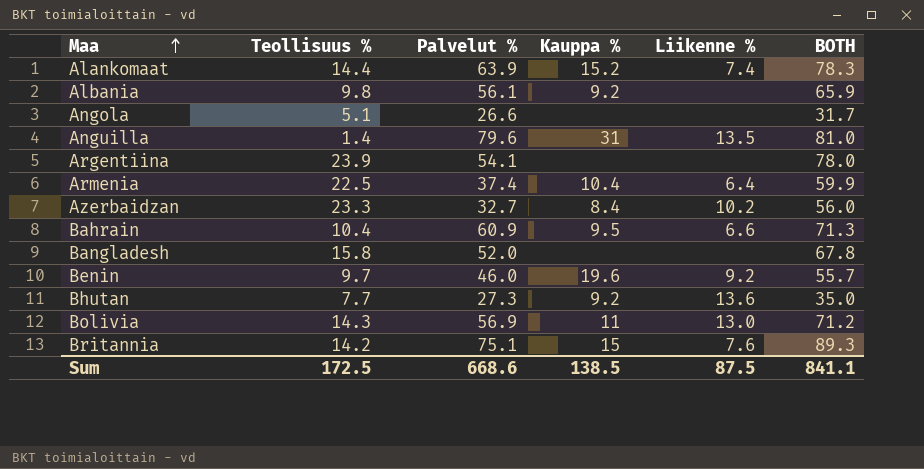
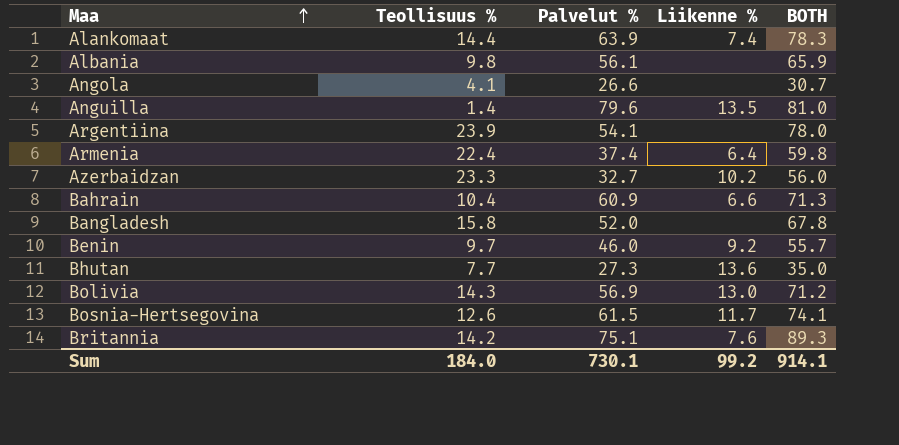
column Kauppa % | position: 4 -> none
Angola | Teollisuus %: 5.1 -> 4.1
Angola | BOTH: 31.7 -> 30.7
Armenia | Teollisuus %: 22.5 -> 22.4
Armenia | BOTH: 59.9 -> 59.8
row Bosnia-Hertsegovina: none -> 12.6 | 61.5 | 11.7 | 74.1
Sum | Teollisuus %: 172.5 -> 184.0
Sum | Palvelut %: 668.6 -> 730.1
Sum | Liikenne %: 87.5 -> 99.2
Sum | BOTH: 841.1 -> 914.1

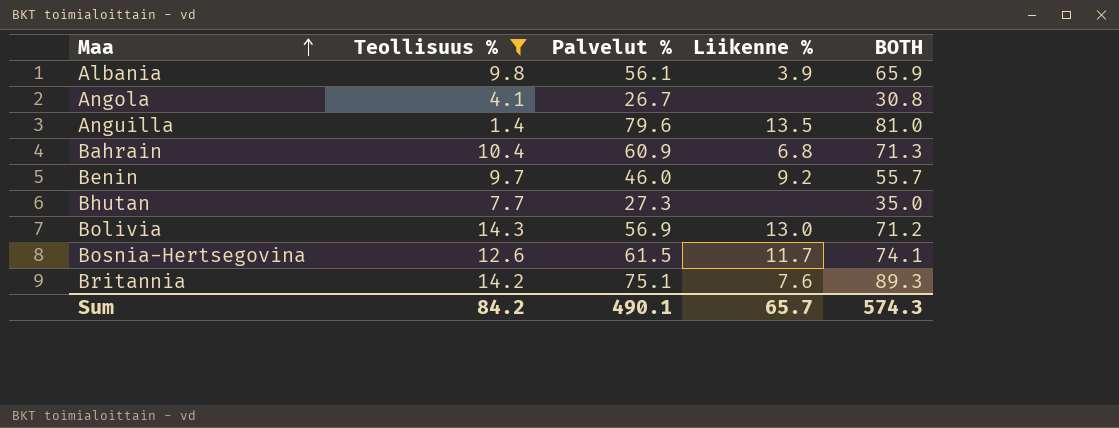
filter: none -> Teollisuus % <= 14.3
Albania | Liikenne %: none -> 3.9
Angola | Palvelut %: 26.6 -> 26.7
Angola | BOTH: 30.7 -> 30.8
Bahrain | Liikenne %: 6.6 -> 6.8
Bhutan | Liikenne %: 13.6 -> none
Sum | Teollisuus %: 184.0 -> 84.2
Sum | Palvelut %: 730.1 -> 490.1
Sum | Liikenne %: 99.2 -> 65.7
Sum | BOTH: 914.1 -> 574.3

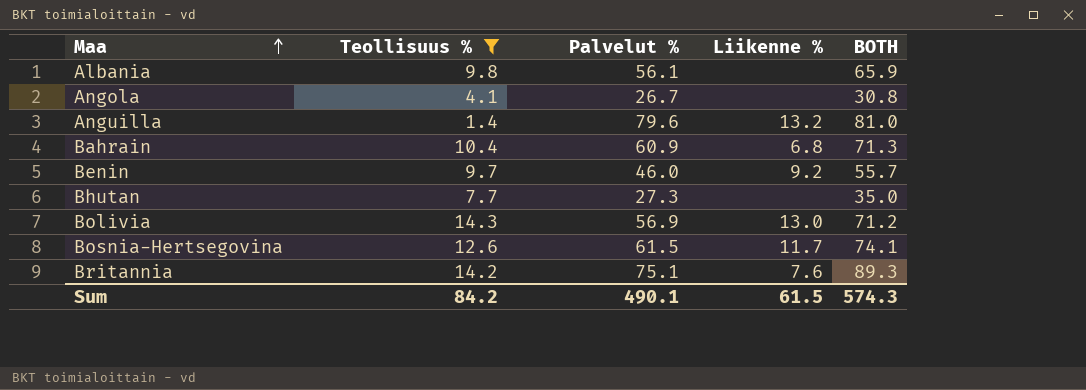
Albania | Liikenne %: 3.9 -> none
Anguilla | Liikenne %: 13.5 -> 13.2
Sum | Liikenne %: 65.7 -> 61.5

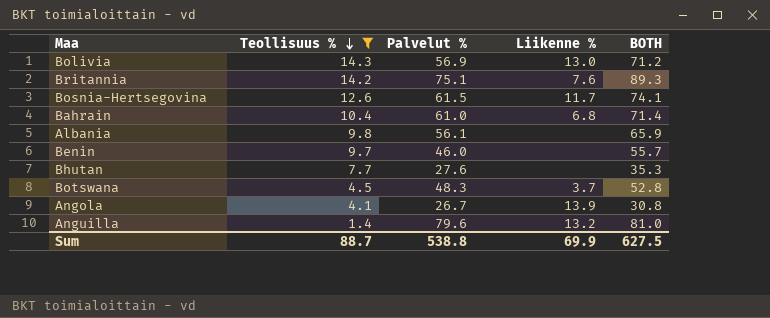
row order: Maa ascending -> Teollisuus % descending
Bahrain | Palvelut %: 60.9 -> 61.0
Bahrain | BOTH: 71.3 -> 71.4
Benin | Liikenne %: 9.2 -> none
Bhutan | Palvelut %: 27.3 -> 27.6
Bhutan | BOTH: 35.0 -> 35.3
row Botswana: none -> 4.5 | 48.3 | 3.7 | 52.8
Angola | Liikenne %: none -> 13.9
Sum | Teollisuus %: 84.2 -> 88.7
Sum | Palvelut %: 490.1 -> 538.8
Sum | Liikenne %: 61.5 -> 69.9
Sum | BOTH: 574.3 -> 627.5

